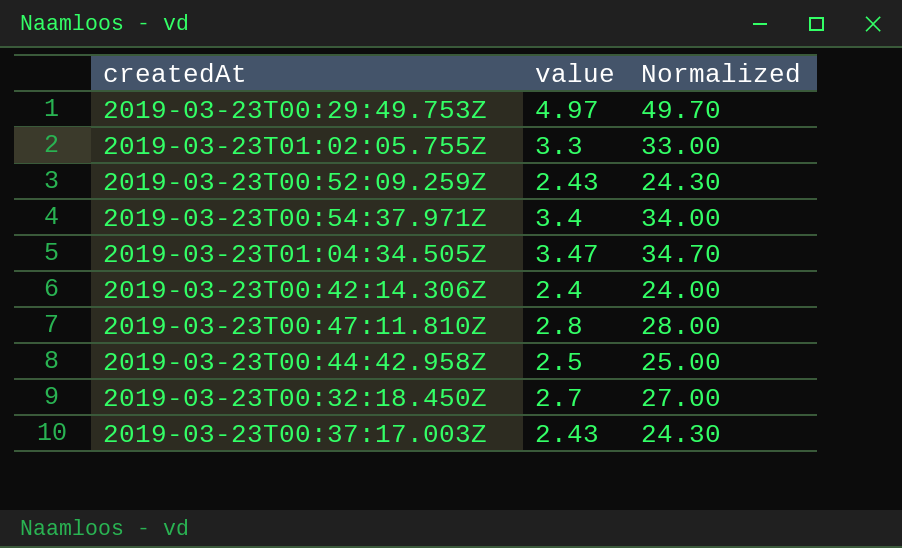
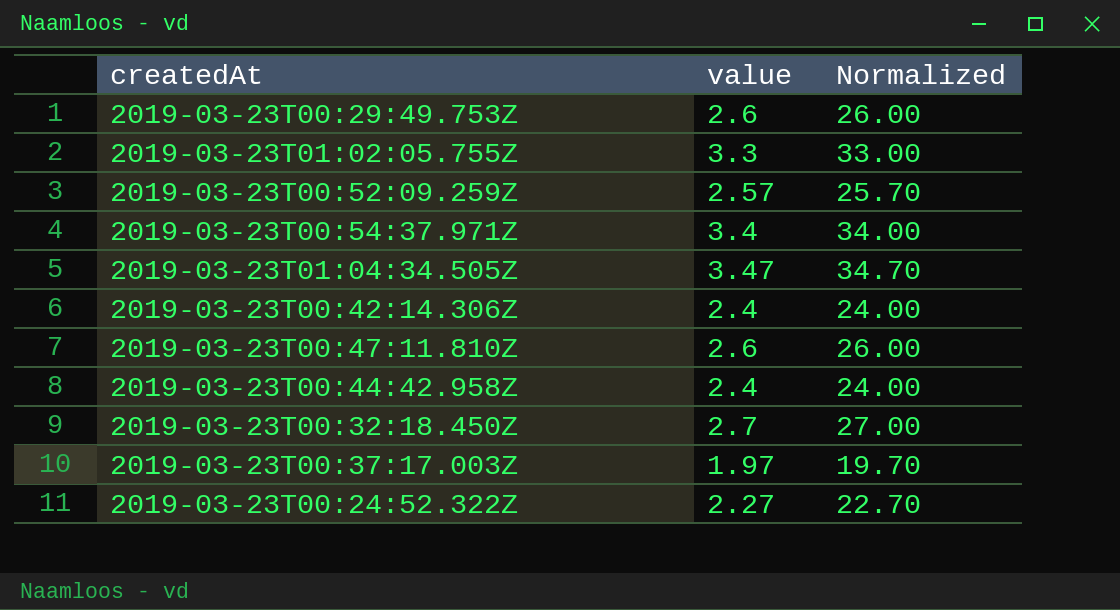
2019-03-23T00:29:49.753Z | value: 4.97 -> 2.6
2019-03-23T00:29:49.753Z | Normalized: 49.70 -> 26.00
2019-03-23T00:52:09.259Z | value: 2.43 -> 2.57
2019-03-23T00:52:09.259Z | Normalized: 24.30 -> 25.70
2019-03-23T00:47:11.810Z | value: 2.8 -> 2.6
2019-03-23T00:47:11.810Z | Normalized: 28.00 -> 26.00
2019-03-23T00:44:42.958Z | value: 2.5 -> 2.4
2019-03-23T00:44:42.958Z | Normalized: 25.00 -> 24.00
2019-03-23T00:37:17.003Z | value: 2.43 -> 1.97
2019-03-23T00:37:17.003Z | Normalized: 24.30 -> 19.70
row 2019-03-23T00:24:52.322Z: none -> 2.27 | 22.70

